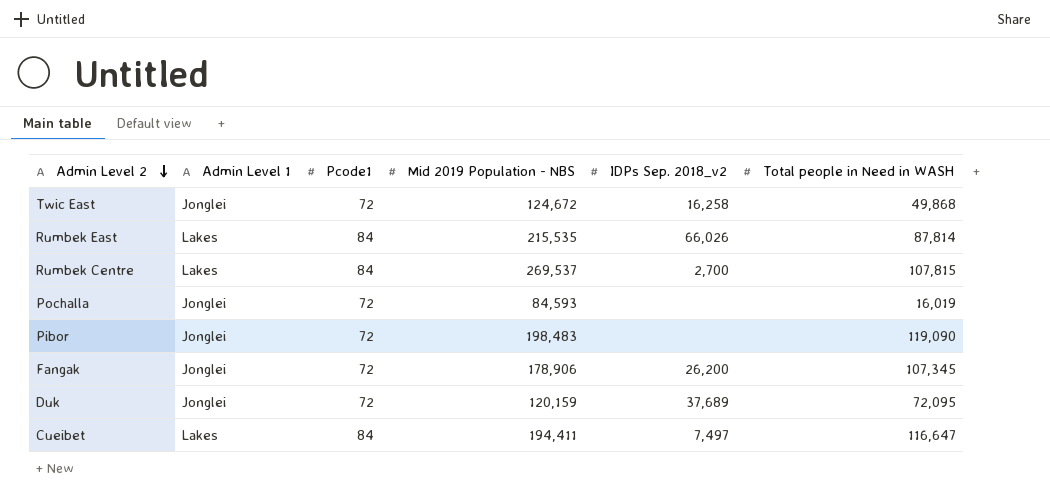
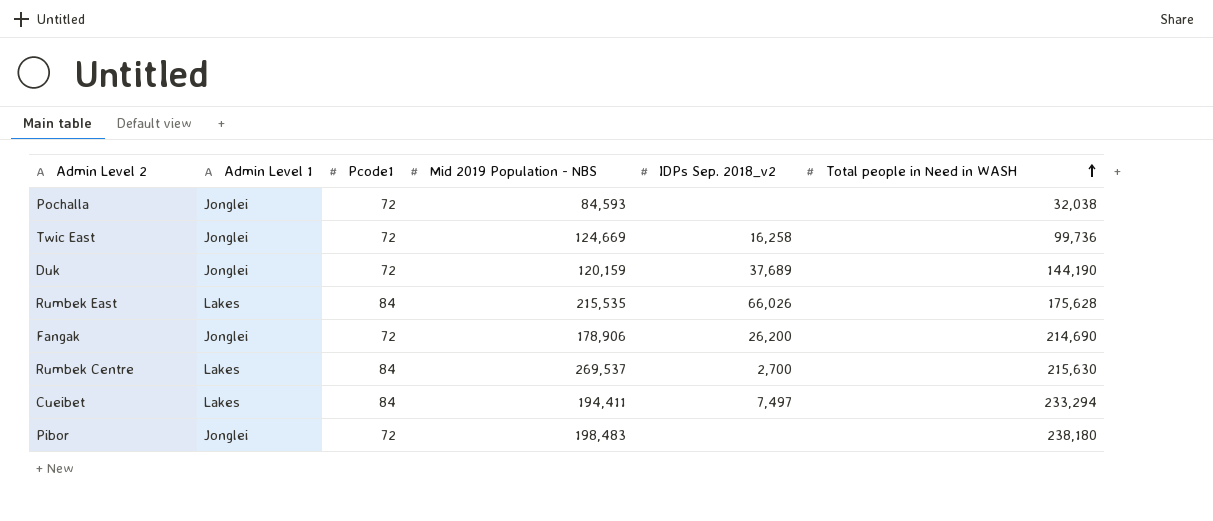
row order: Admin Level 2 descending -> Total people in Need in WASH ascending
Pochalla | Total people in Need in WASH: 16,019 -> 32,038
Twic East | Mid 2019 Population - NBS: 124,672 -> 124,669
Twic East | Total people in Need in WASH: 49,868 -> 99,736
Duk | Total people in Need in WASH: 72,095 -> 144,190
Rumbek East | Total people in Need in WASH: 87,814 -> 175,628
Fangak | Total people in Need in WASH: 107,345 -> 214,690
Rumbek Centre | Total people in Need in WASH: 107,815 -> 215,630
Cueibet | Total people in Need in WASH: 116,647 -> 233,294
Pibor | Total people in Need in WASH: 119,090 -> 238,180

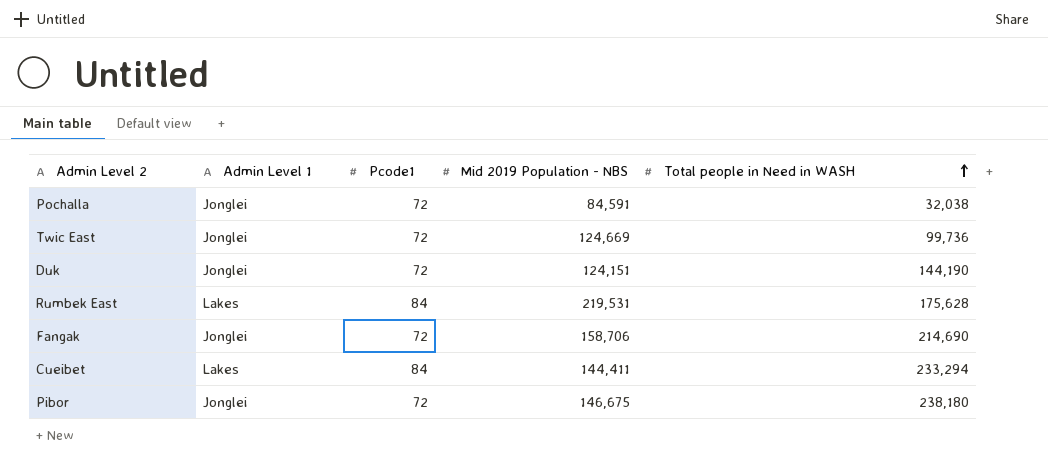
column IDPs Sep. 2018_v2 | position: 5 -> none
row Rumbek Centre: Lakes | 84 | 269,537 | 2,700 | 215,630 -> none
Pochalla | Mid 2019 Population - NBS: 84,593 -> 84,591
Duk | Mid 2019 Population - NBS: 120,159 -> 124,151
Rumbek East | Mid 2019 Population - NBS: 215,535 -> 219,531
Fangak | Mid 2019 Population - NBS: 178,906 -> 158,706
Cueibet | Mid 2019 Population - NBS: 194,411 -> 144,411
Pibor | Mid 2019 Population - NBS: 198,483 -> 146,675

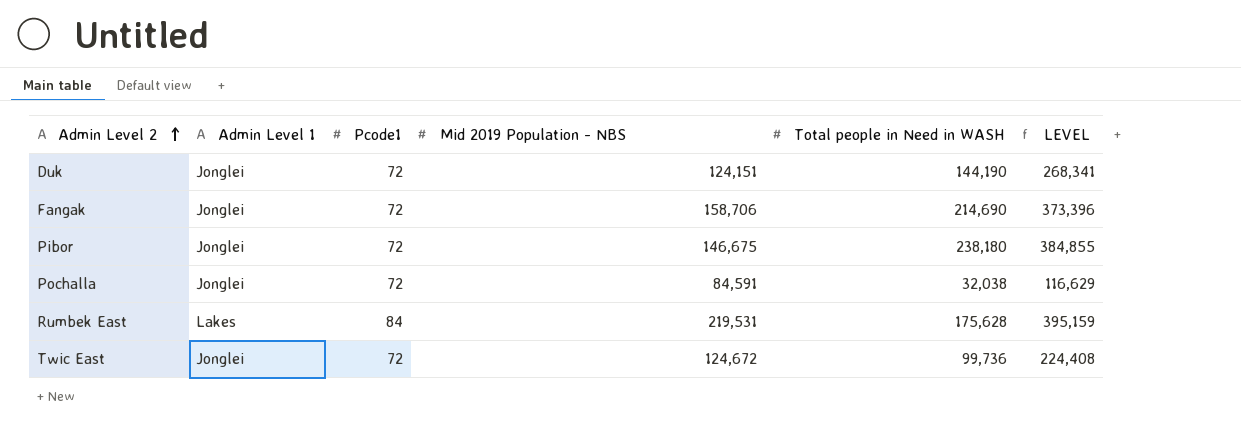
row order: Total people in Need in WASH ascending -> Admin Level 2 ascending
column LEVEL | formula: none -> [Mid 2019 Population - NBS] + [Total people in Need in WASH]
row Cueibet: Lakes | 84 | 144,411 | 233,294 -> none
Twic East | Mid 2019 Population - NBS: 124,669 -> 124,672

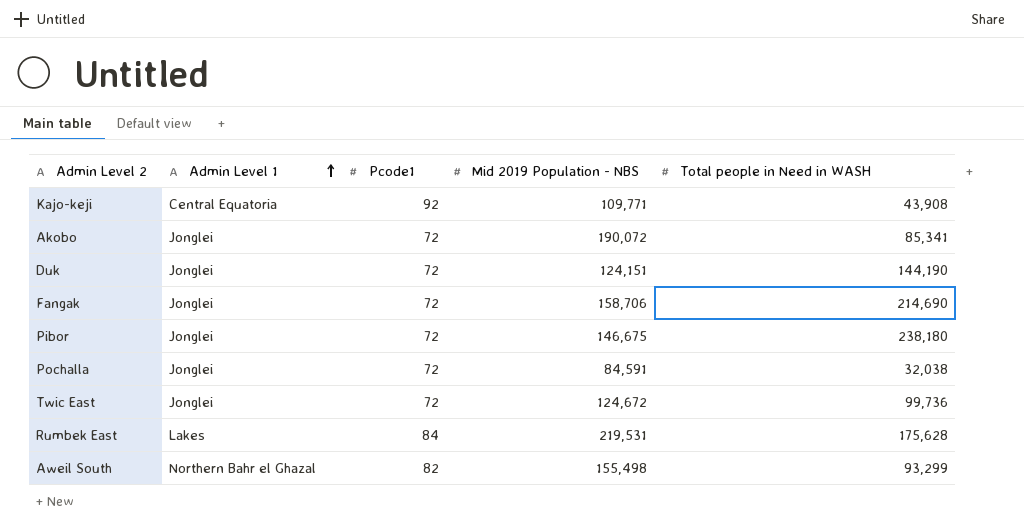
row order: Admin Level 2 ascending -> Admin Level 1 ascending
column LEVEL | formula: [Mid 2019 Population - NBS] + [Total people in Need in WASH] -> none
row Kajo-keji: none -> Central Equatoria | 92 | 109,771 | 43,908
row Akobo: none -> Jonglei | 72 | 190,072 | 85,341
row Aweil South: none -> Northern Bahr el Ghazal | 82 | 155,498 | 93,299

